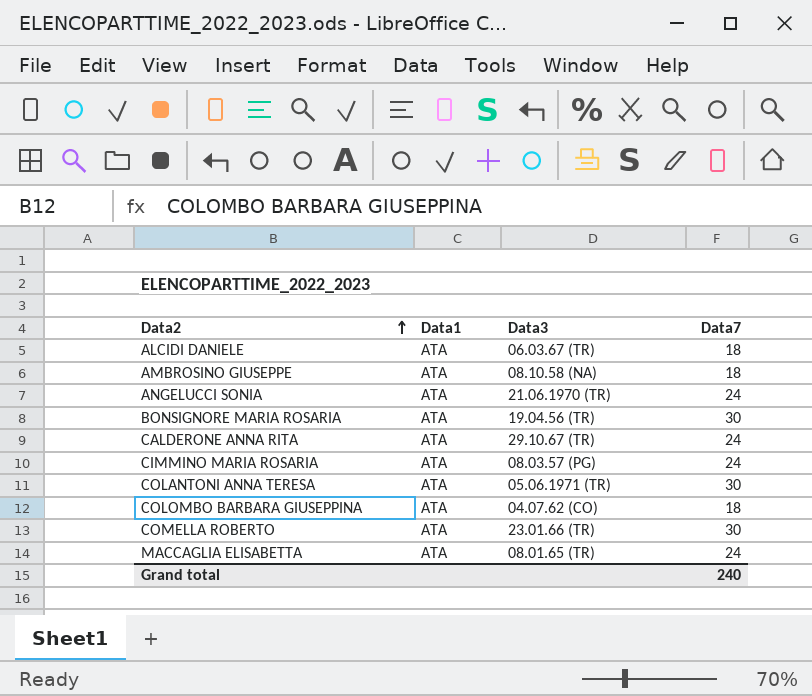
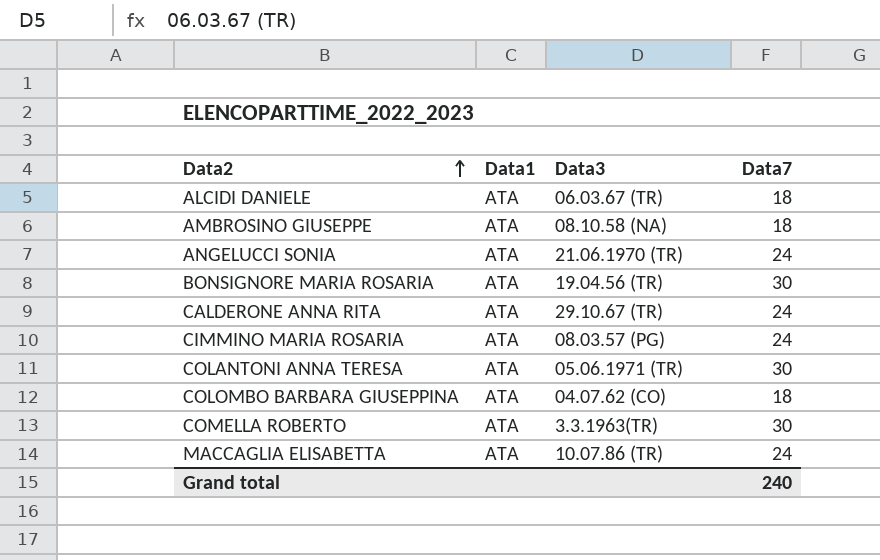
COMELLA ROBERTO | Data3: 23.01.66 (TR) -> 3.3.1963(TR)
MACCAGLIA ELISABETTA | Data3: 08.01.65 (TR) -> 10.07.86 (TR)

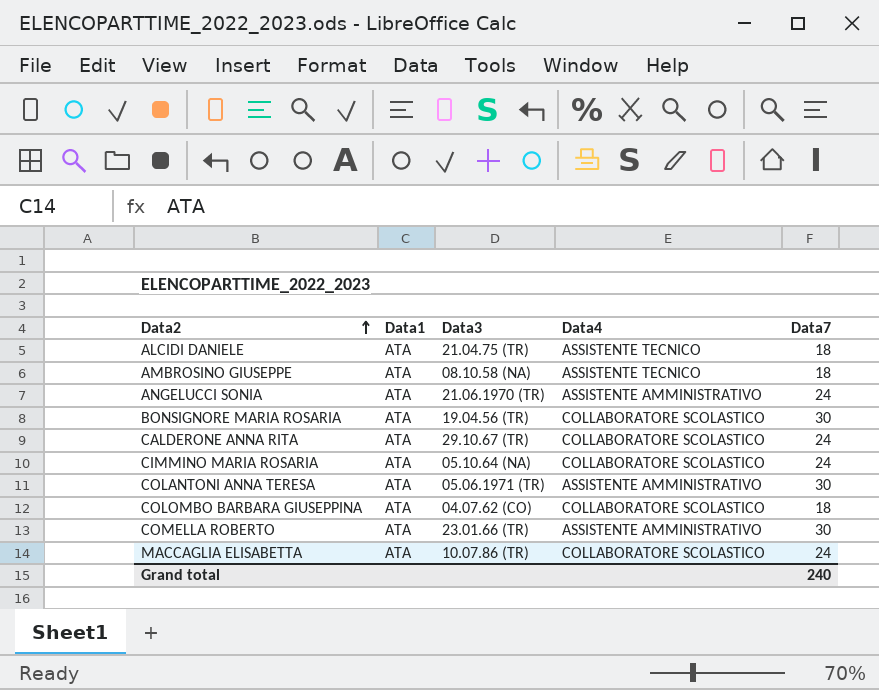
column Data4 | position: none -> 4
ALCIDI DANIELE | Data3: 06.03.67 (TR) -> 21.04.75 (TR)
CIMMINO MARIA ROSARIA | Data3: 08.03.57 (PG) -> 05.10.64 (NA)
COMELLA ROBERTO | Data3: 3.3.1963(TR) -> 23.01.66 (TR)

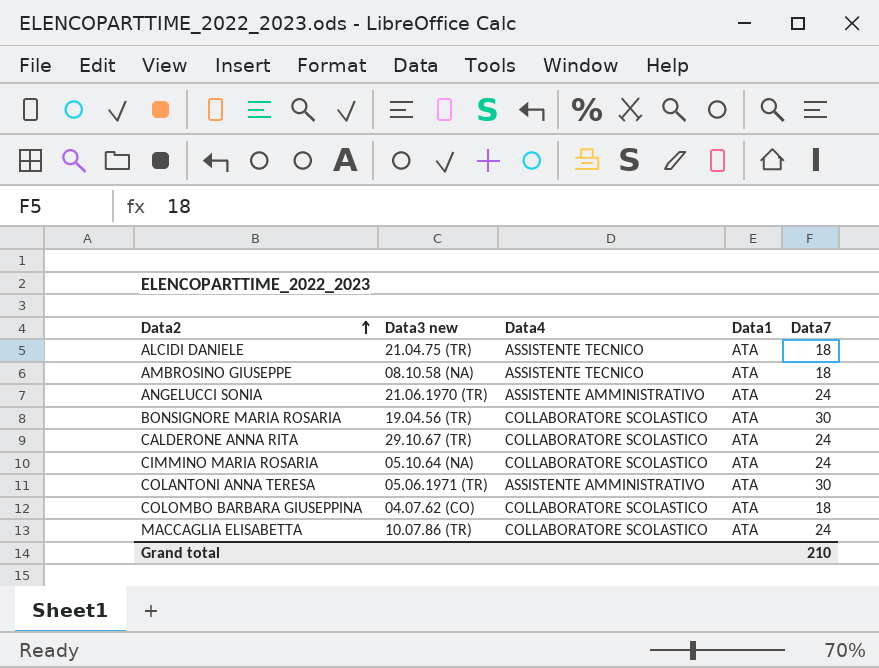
column name: Data3 -> Data3 new
column Data1 | position: 2 -> 4
row COMELLA ROBERTO: ATA | 23.01.66 (TR) | ASSISTENTE AMMINISTRATIVO | 30 -> none
Grand total | Data7: 240 -> 210

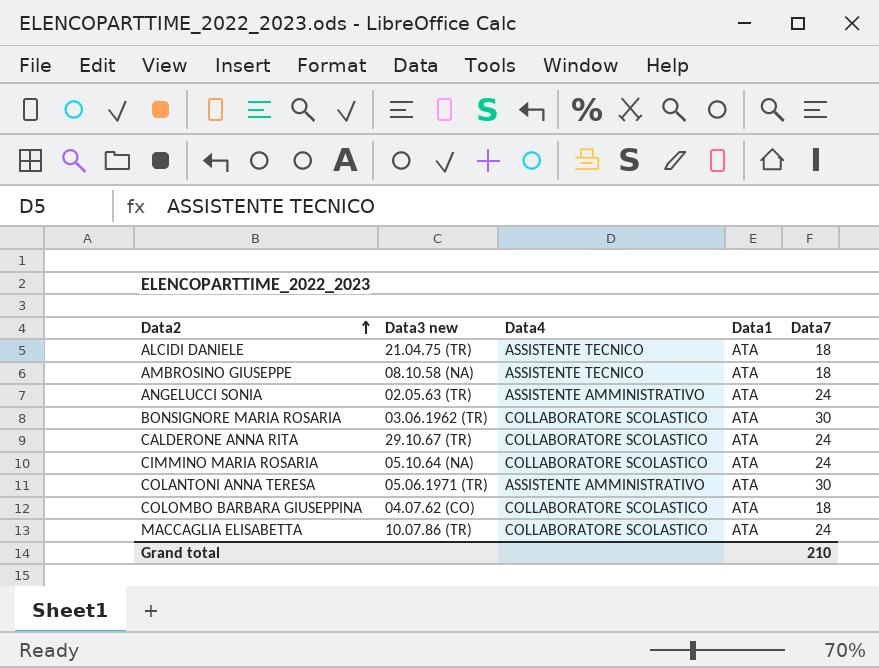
ANGELUCCI SONIA | Data3 new: 21.06.1970 (TR) -> 02.05.63 (TR)
BONSIGNORE MARIA ROSARIA | Data3 new: 19.04.56 (TR) -> 03.06.1962 (TR)

